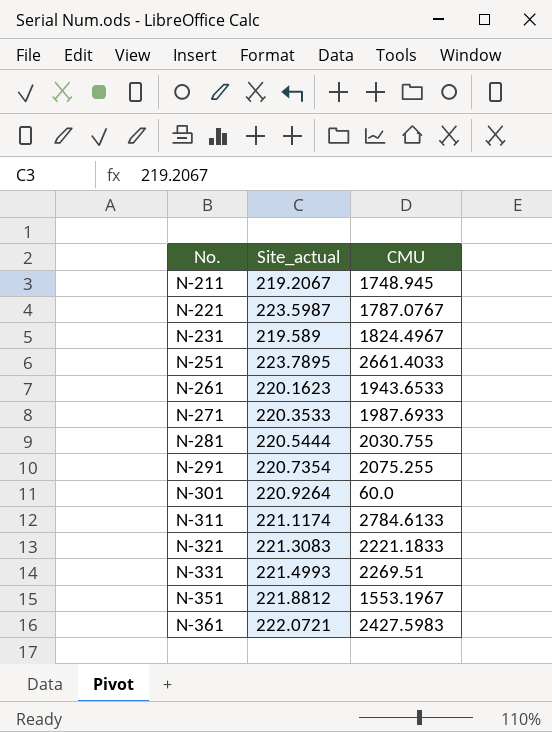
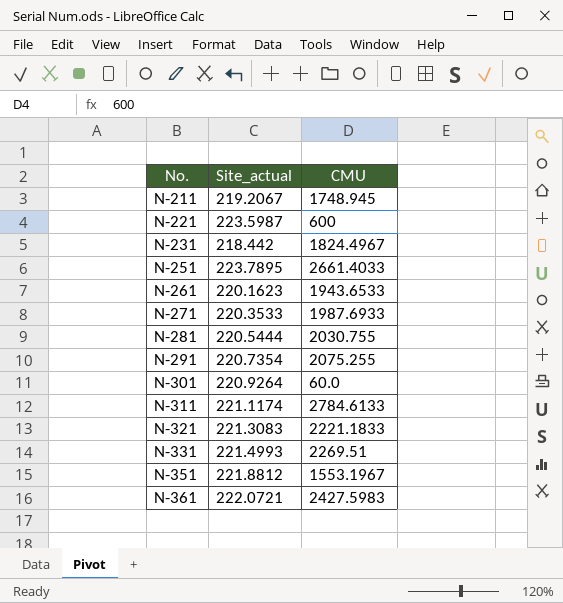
N-221 | CMU: 1787.0767 -> 600
N-231 | Site_actual: 219.589 -> 218.442

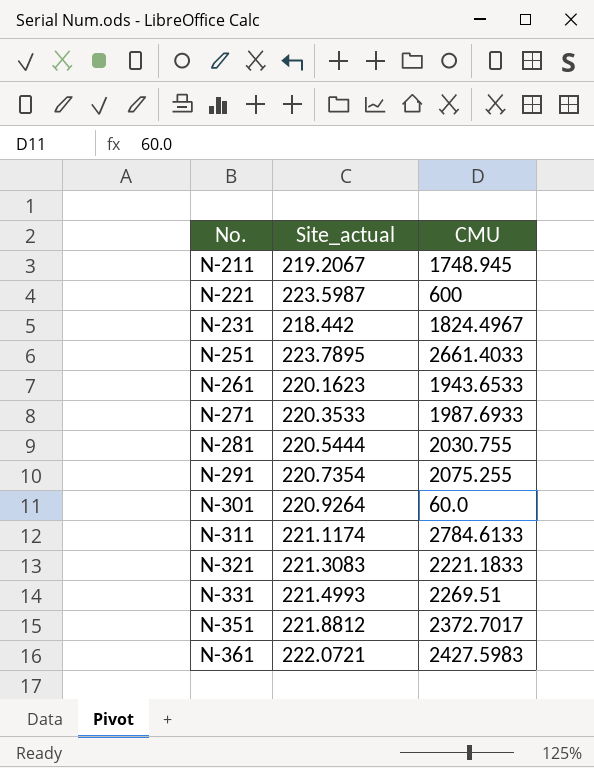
N-351 | CMU: 1553.1967 -> 2372.7017

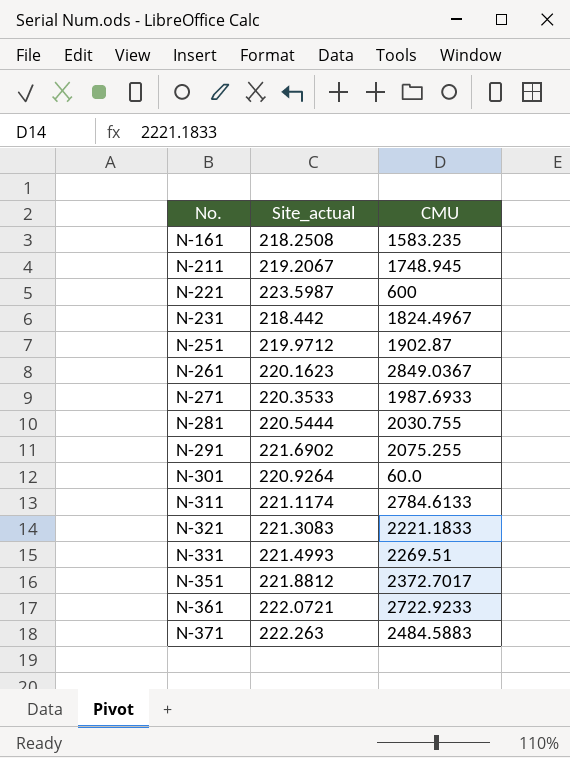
row N-161: none -> 218.2508 | 1583.235
N-251 | Site_actual: 223.7895 -> 219.9712
N-251 | CMU: 2661.4033 -> 1902.87
N-261 | CMU: 1943.6533 -> 2849.0367
N-291 | Site_actual: 220.7354 -> 221.6902
N-361 | CMU: 2427.5983 -> 2722.9233
row N-371: none -> 222.263 | 2484.5883

